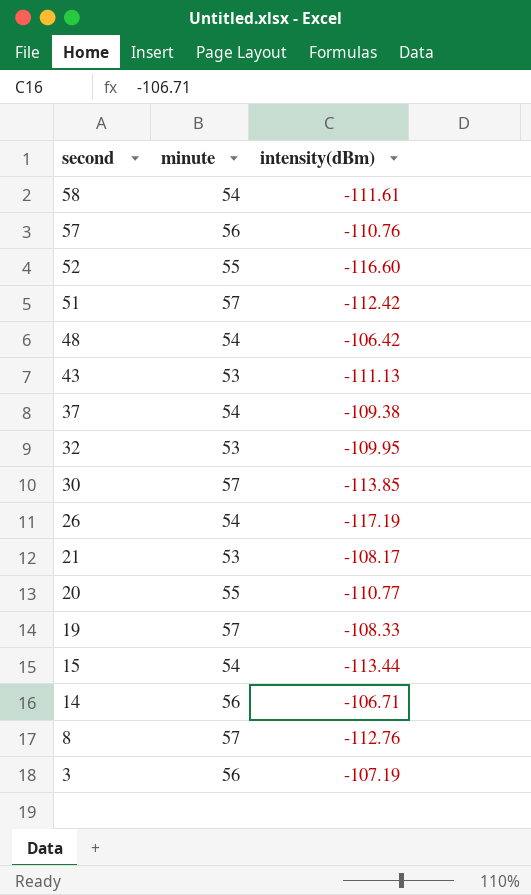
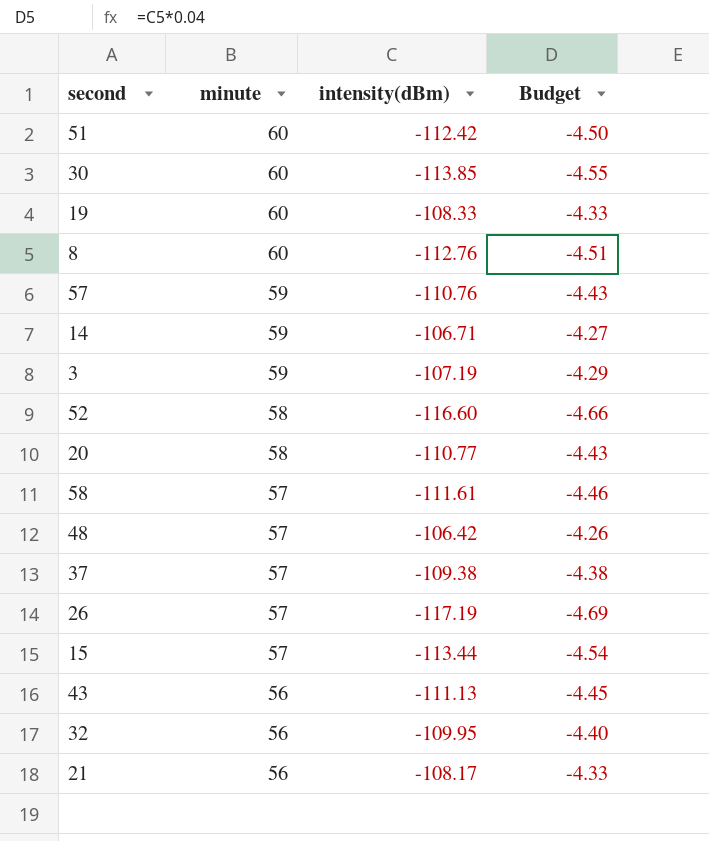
row order: second descending -> minute descending
column Budget | formula: none -> [intensity(dBm)] * 0.04
51 | minute: 57 -> 60
30 | minute: 57 -> 60
19 | minute: 57 -> 60
8 | minute: 57 -> 60
57 | minute: 56 -> 59
14 | minute: 56 -> 59
3 | minute: 56 -> 59
52 | minute: 55 -> 58
20 | minute: 55 -> 58
58 | minute: 54 -> 57
48 | minute: 54 -> 57
37 | minute: 54 -> 57
26 | minute: 54 -> 57
15 | minute: 54 -> 57
43 | minute: 53 -> 56
32 | minute: 53 -> 56
21 | minute: 53 -> 56

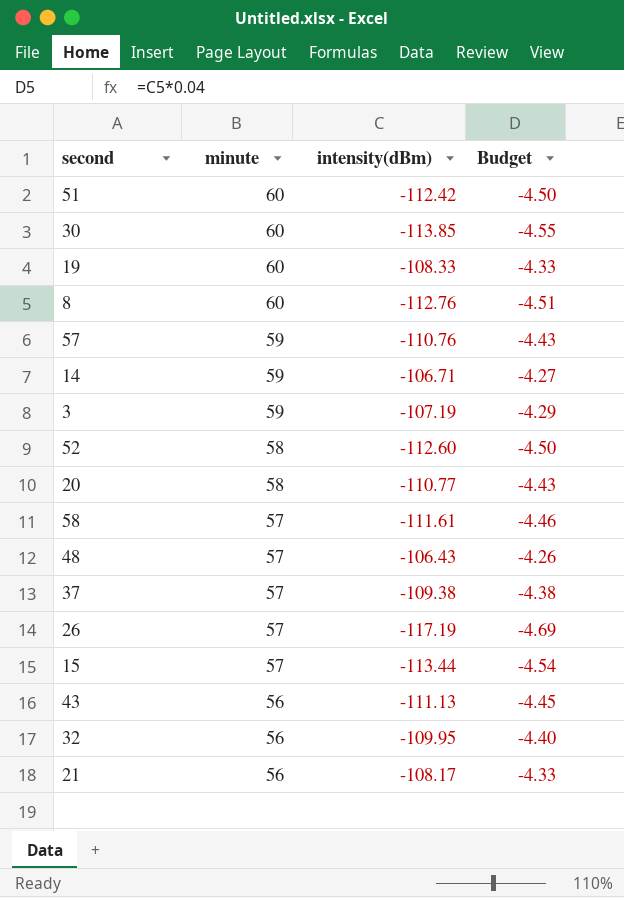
52 | intensity(dBm): -116.60 -> -112.60
52 | Budget: -4.66 -> -4.50
48 | intensity(dBm): -106.42 -> -106.43

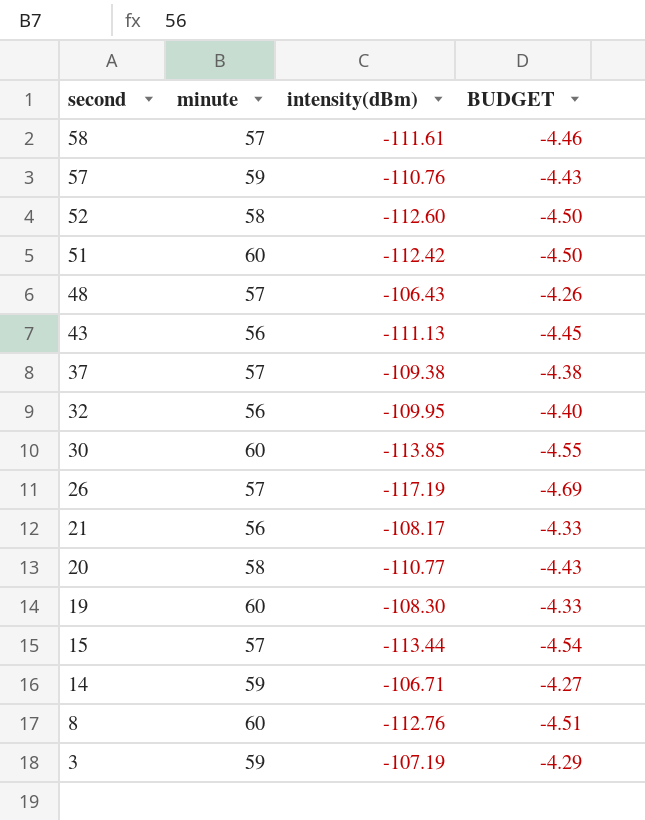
row order: minute descending -> second descending
column name: Budget -> BUDGET
19 | intensity(dBm): -108.33 -> -108.30

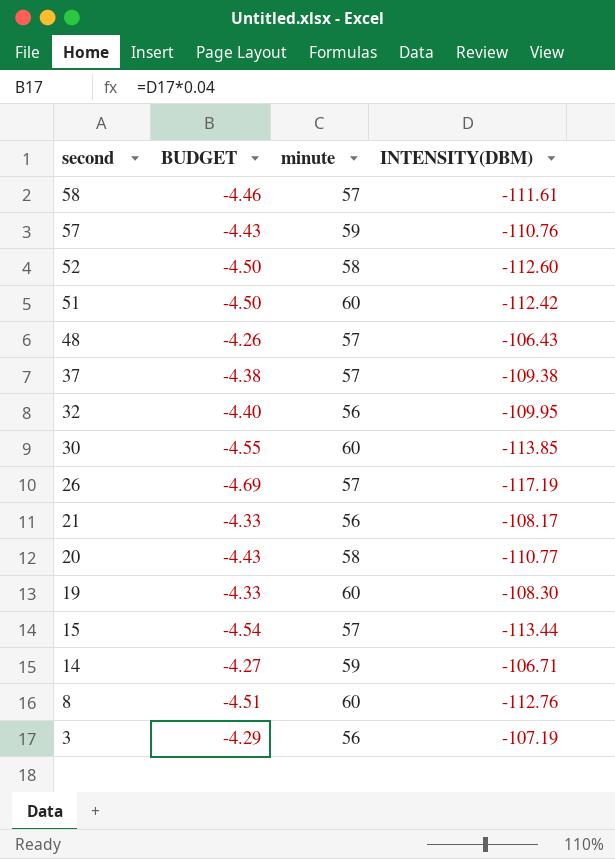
column BUDGET | position: 4 -> 2
column name: intensity(dBm) -> INTENSITY(DBM)
row 43: 56 | -111.13 | -4.45 -> none
3 | minute: 59 -> 56

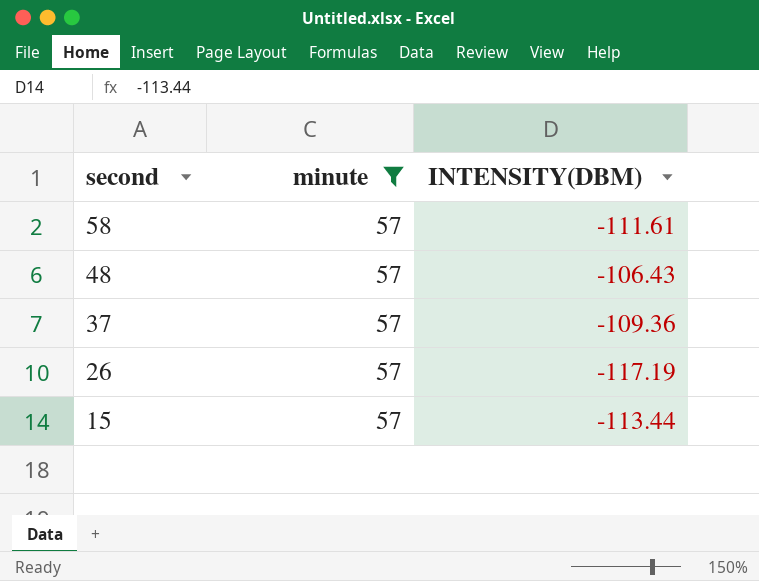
filter: none -> minute = 57
column BUDGET | formula: [INTENSITY(DBM)] * 0.04 -> none
37 | INTENSITY(DBM): -109.38 -> -109.36

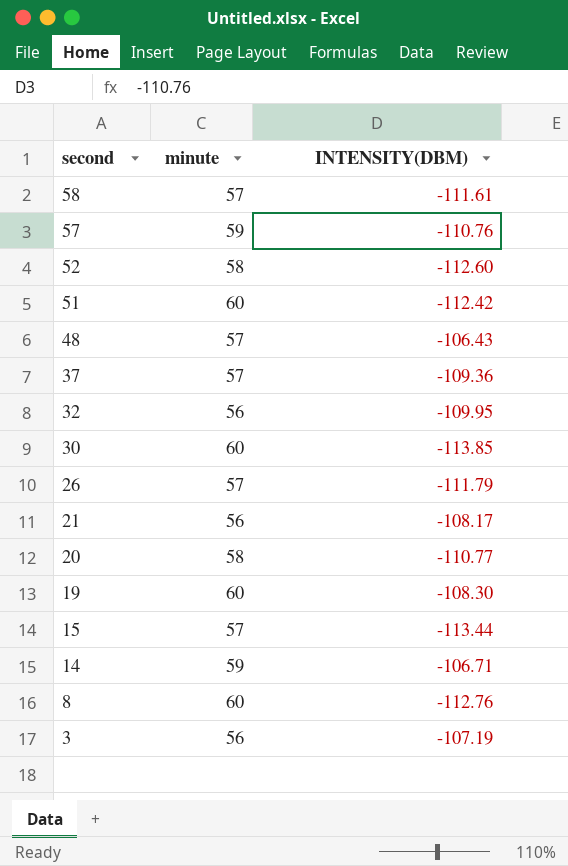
filter: minute = 57 -> none
26 | INTENSITY(DBM): -117.19 -> -111.79

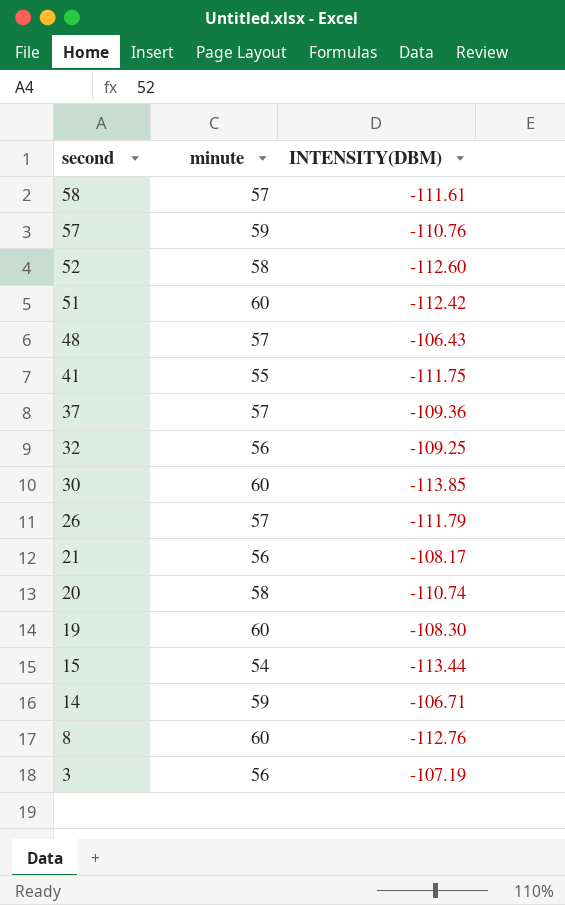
row 41: none -> 55 | -111.75
32 | INTENSITY(DBM): -109.95 -> -109.25
20 | INTENSITY(DBM): -110.77 -> -110.74
15 | minute: 57 -> 54

